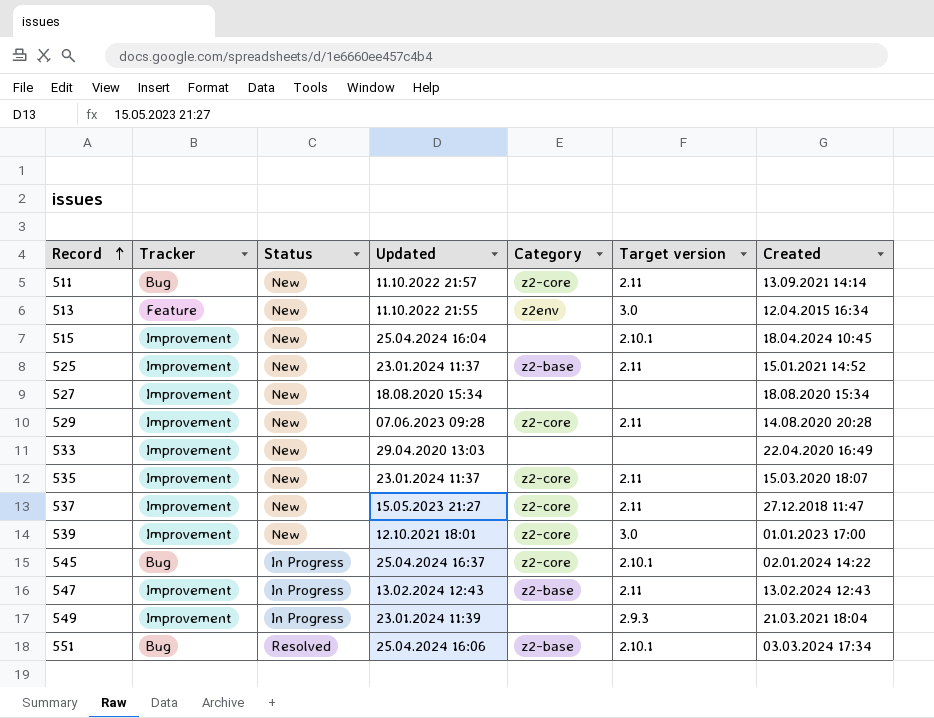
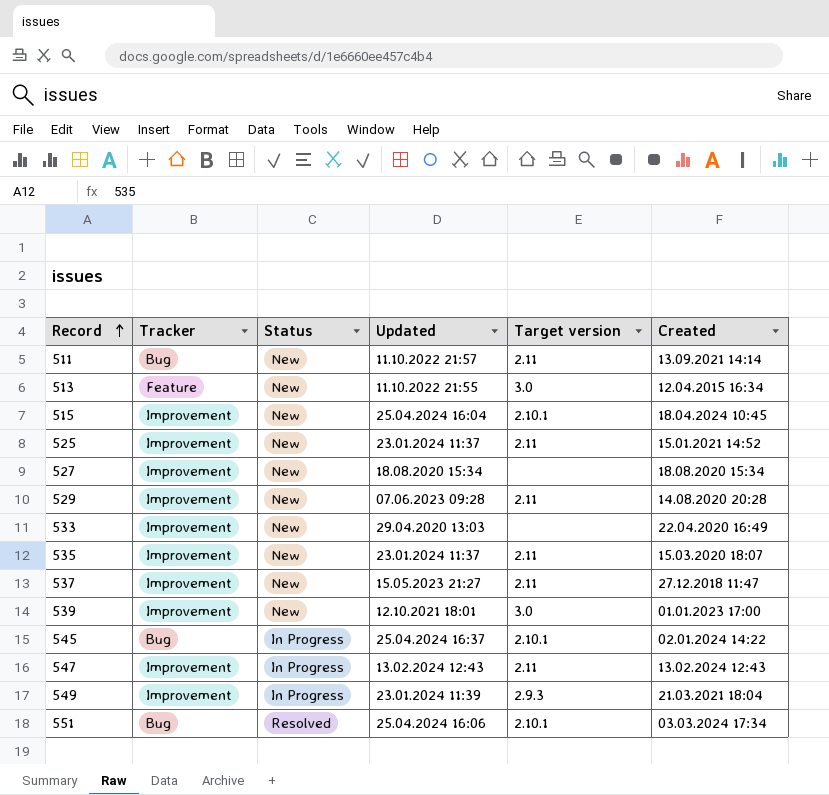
column Category | position: 5 -> none

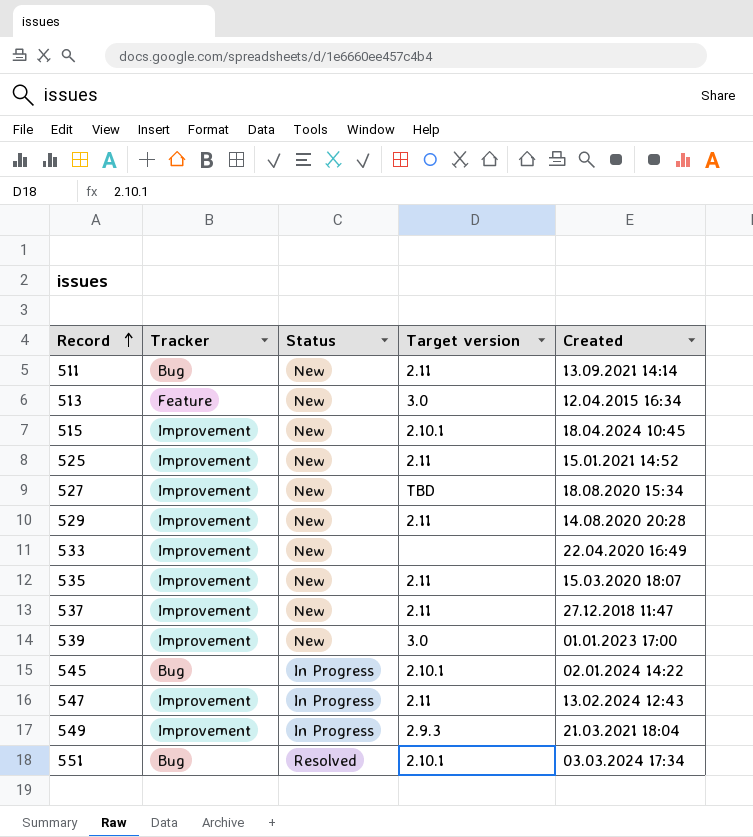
column Updated | position: 4 -> none
527 | Target version: none -> TBD

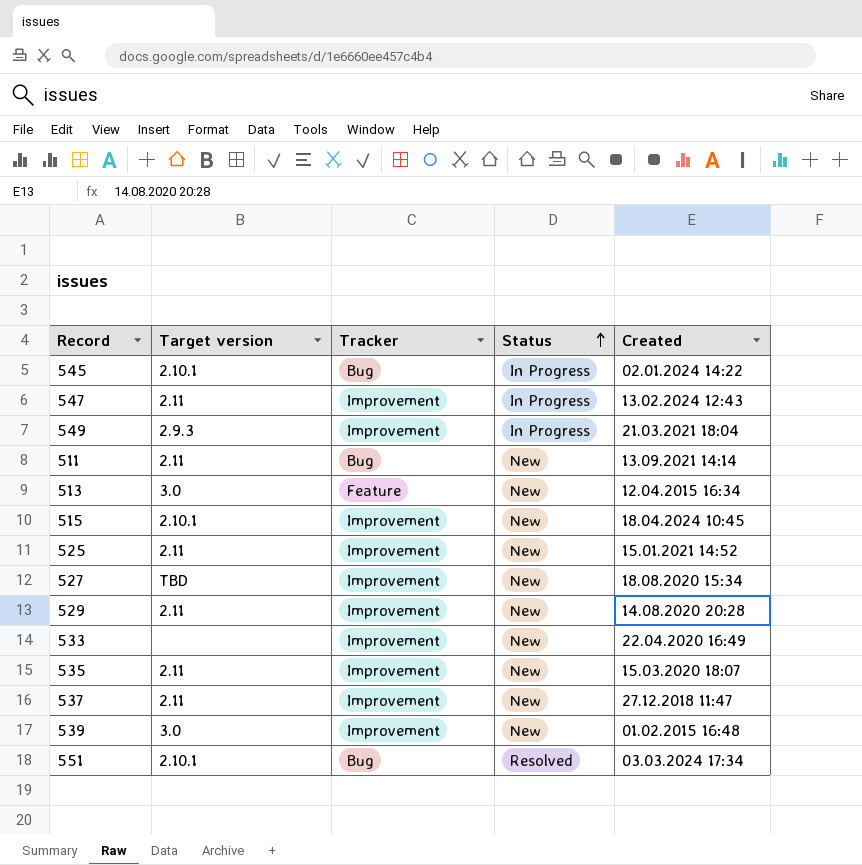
row order: Record ascending -> Status ascending
column Target version | position: 4 -> 2
539 | Created: 01.01.2023 17:00 -> 01.02.2015 16:48

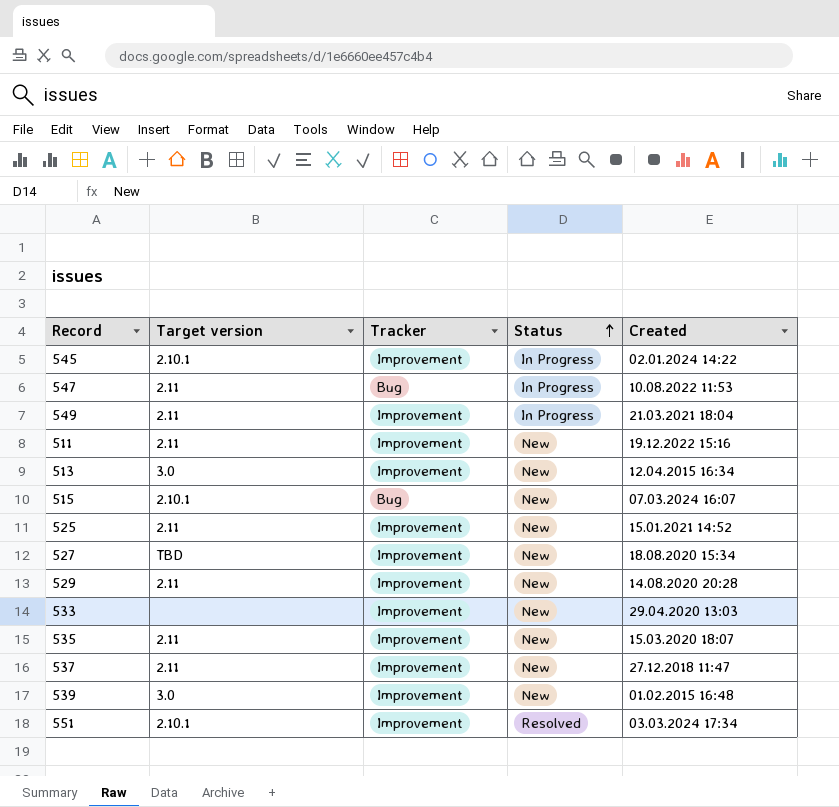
545 | Tracker: Bug -> Improvement
547 | Tracker: Improvement -> Bug
547 | Created: 13.02.2024 12:43 -> 10.08.2022 11:53
549 | Target version: 2.9.3 -> 2.11
511 | Tracker: Bug -> Improvement
511 | Created: 13.09.2021 14:14 -> 19.12.2022 15:16
513 | Tracker: Feature -> Improvement
515 | Tracker: Improvement -> Bug
515 | Created: 18.04.2024 10:45 -> 07.03.2024 16:07
533 | Created: 22.04.2020 16:49 -> 29.04.2020 13:03
551 | Tracker: Bug -> Improvement

